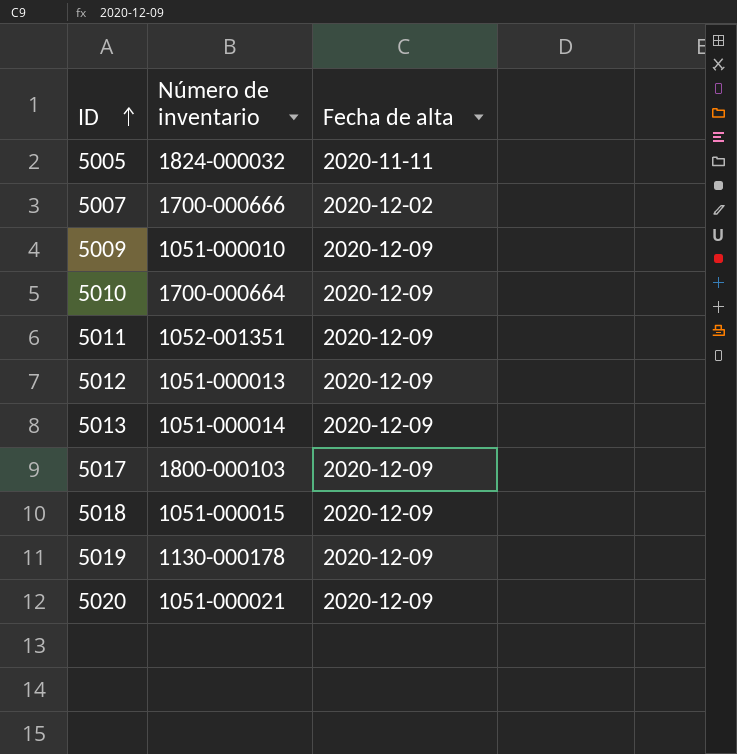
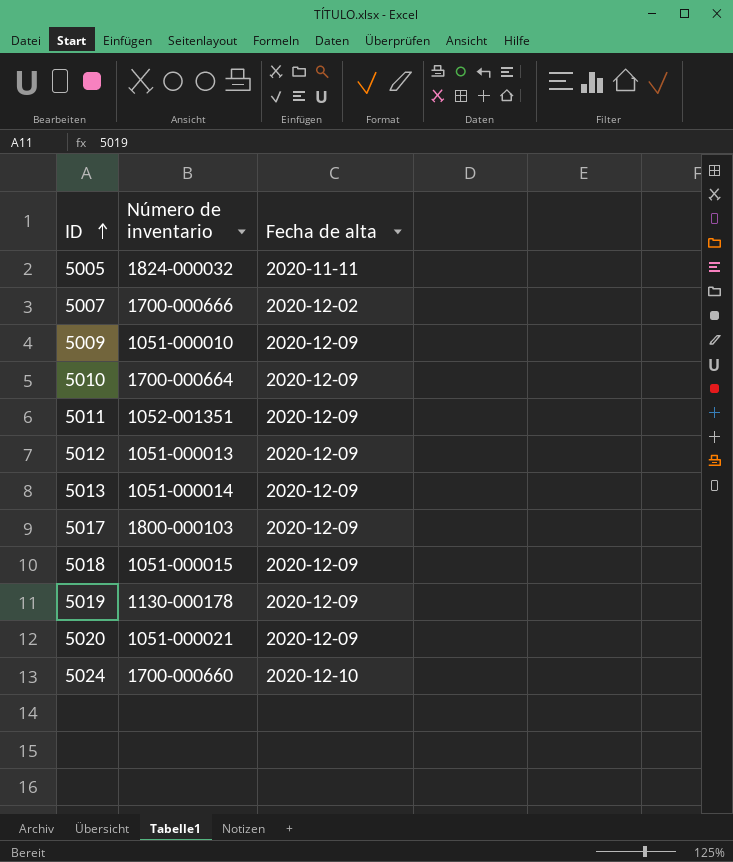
row 5024: none -> 1700-000660 | 2020-12-10

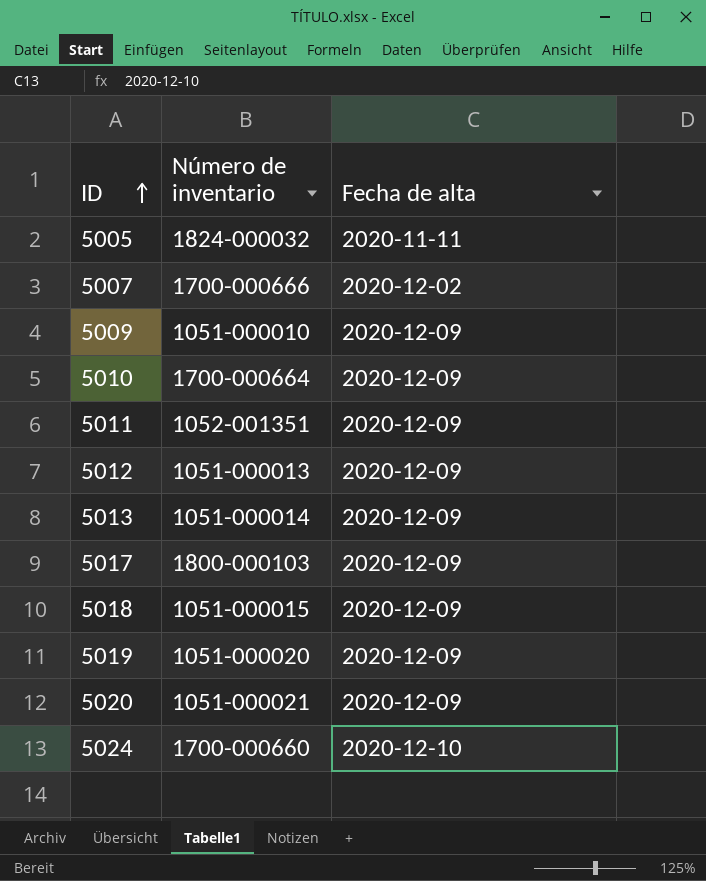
5019 | Número de inventario: 1130-000178 -> 1051-000020

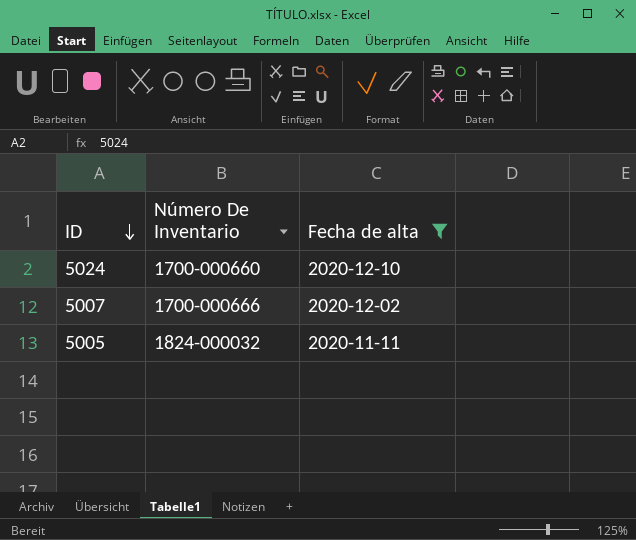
filter: none -> Fecha de alta != 2020-12-09
row order: ID ascending -> ID descending
column name: Número de inventario -> Número De Inventario

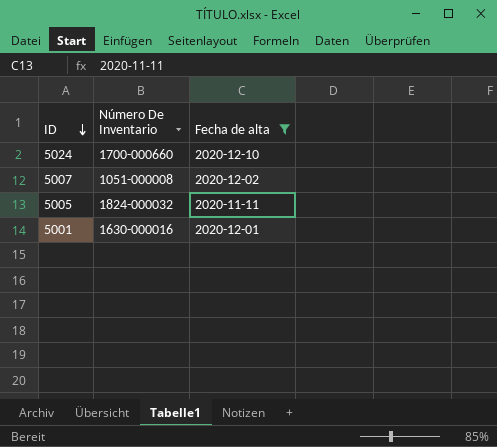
5007 | Número De Inventario: 1700-000666 -> 1051-000008
row 5001: none -> 1630-000016 | 2020-12-01

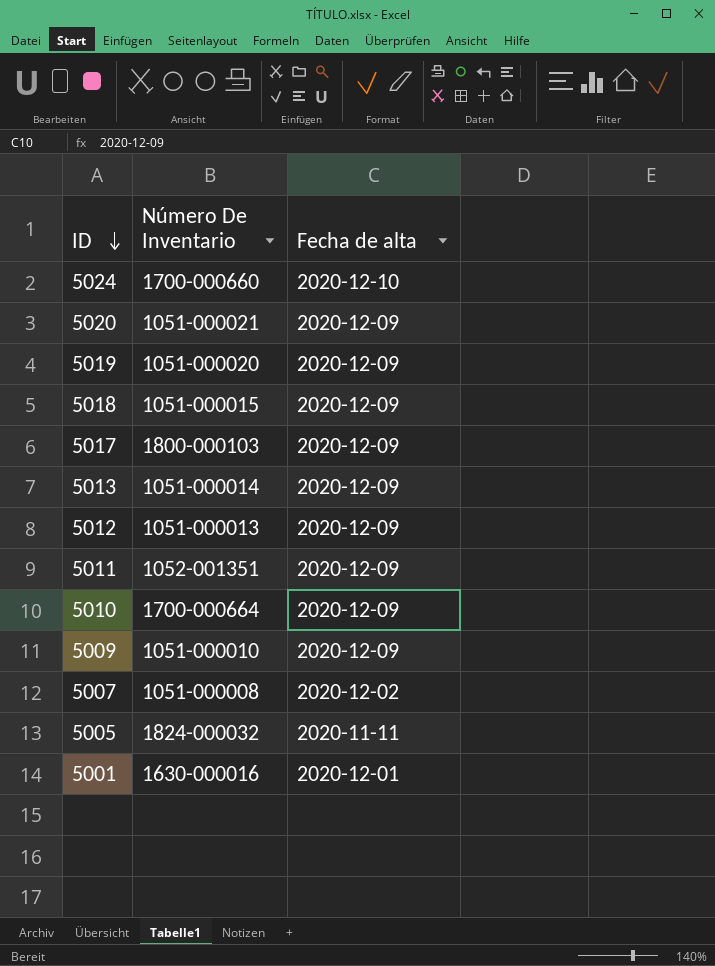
filter: Fecha de alta != 2020-12-09 -> none

